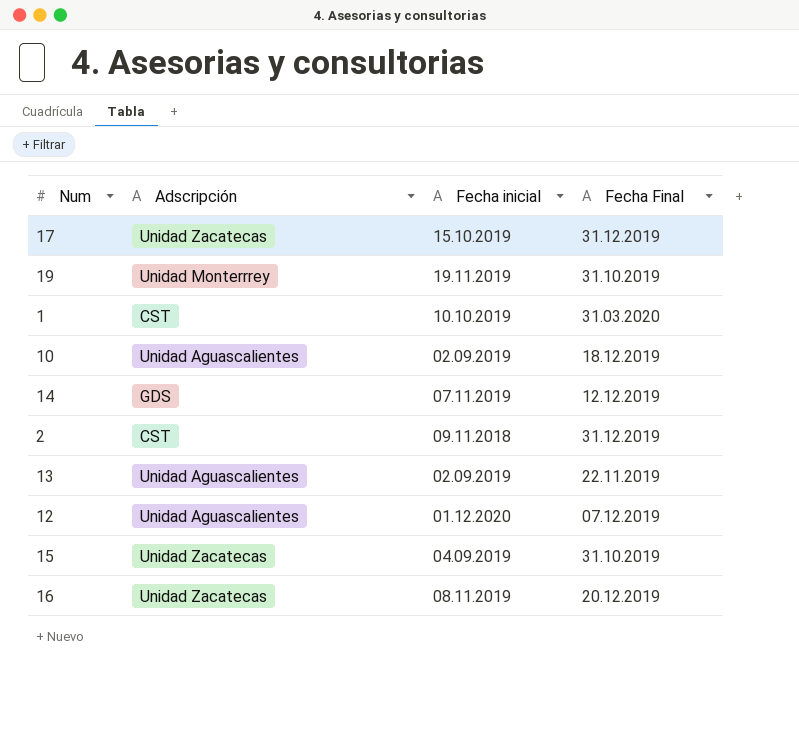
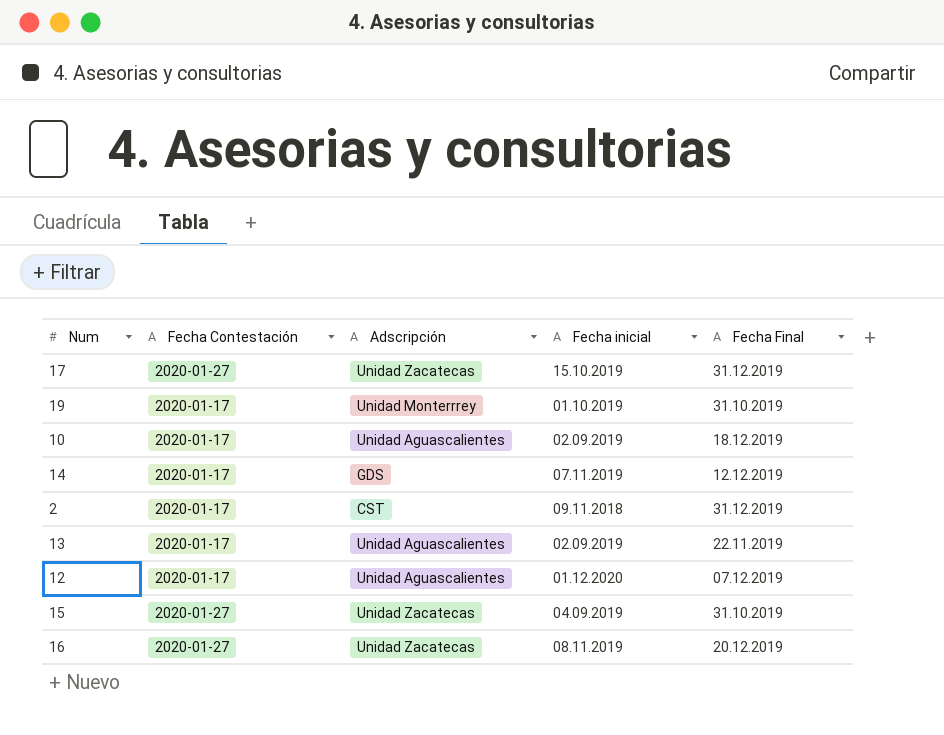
column Fecha Contestación | position: none -> 2
row 1: CST | 10.10.2019 | 31.03.2020 -> none
19 | Fecha inicial: 19.11.2019 -> 01.10.2019

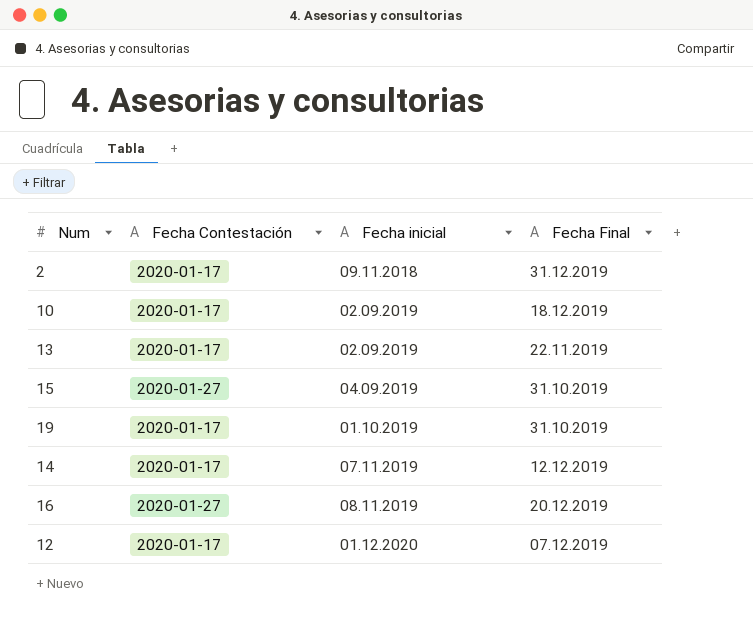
row order: none -> Fecha inicial ascending
column Adscripción | position: 3 -> none
row 17: 2020-01-27 | Unidad Zacatecas | 15.10.2019 | 31.12.2019 -> none

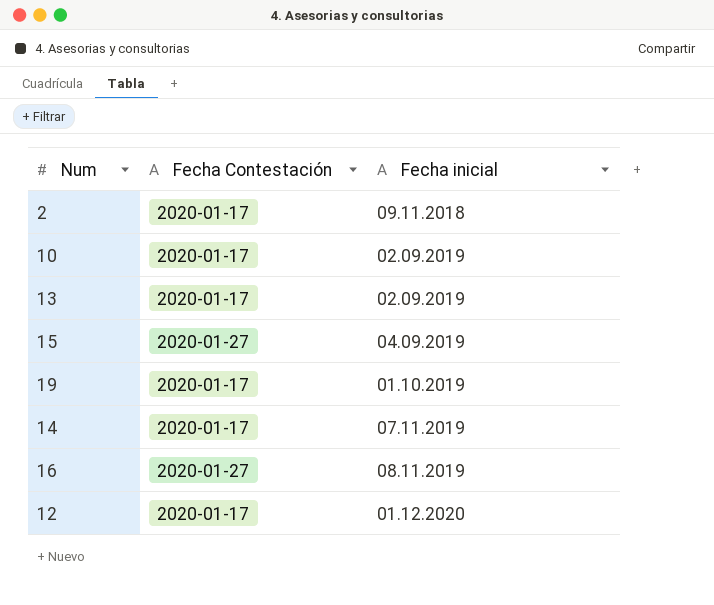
column Fecha Final | position: 4 -> none

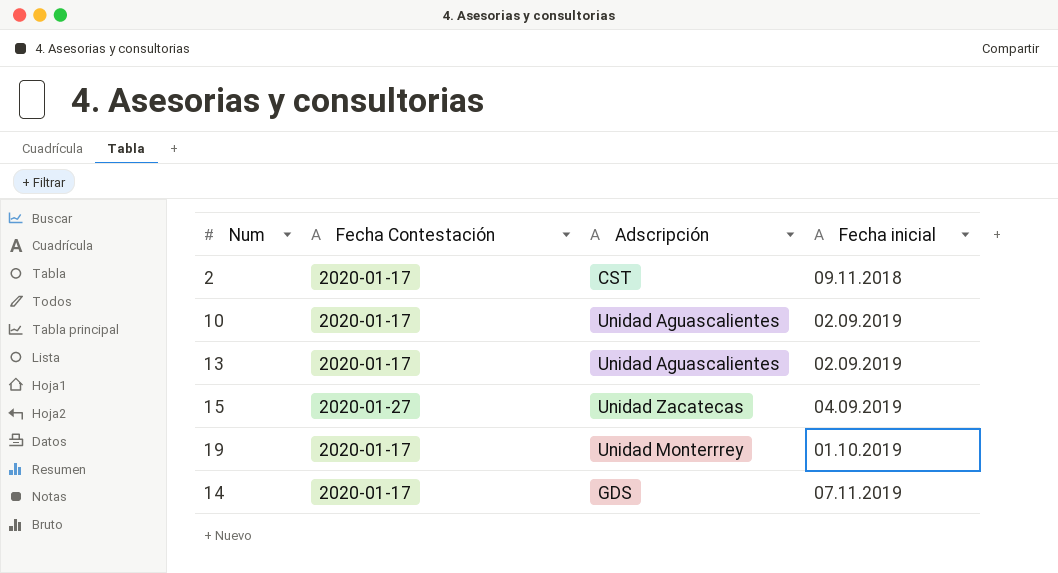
column Adscripción | position: none -> 3
row 16: 2020-01-27 | 08.11.2019 -> none
row 12: 2020-01-17 | 01.12.2020 -> none

